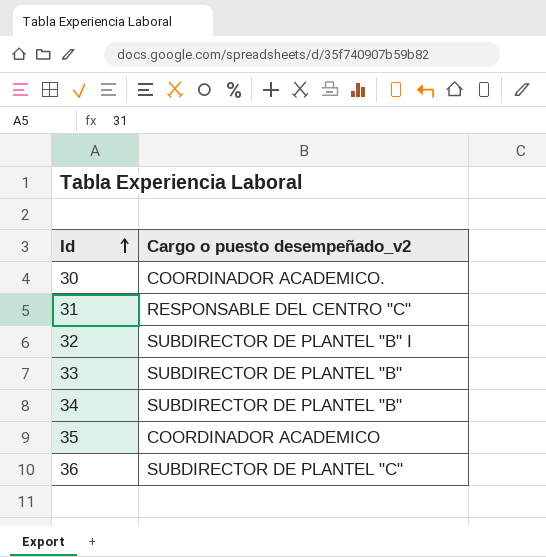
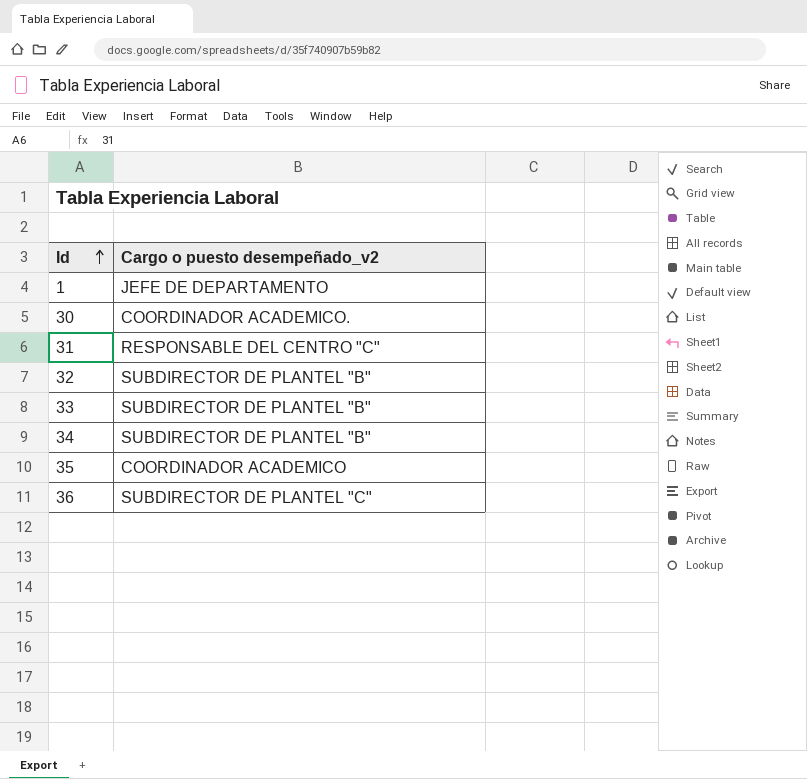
row 1: none -> JEFE DE DEPARTAMENTO
32 | Cargo o puesto desempeñado_v2: SUBDIRECTOR DE PLANTEL "B" I -> SUBDIRECTOR DE PLANTEL "B"

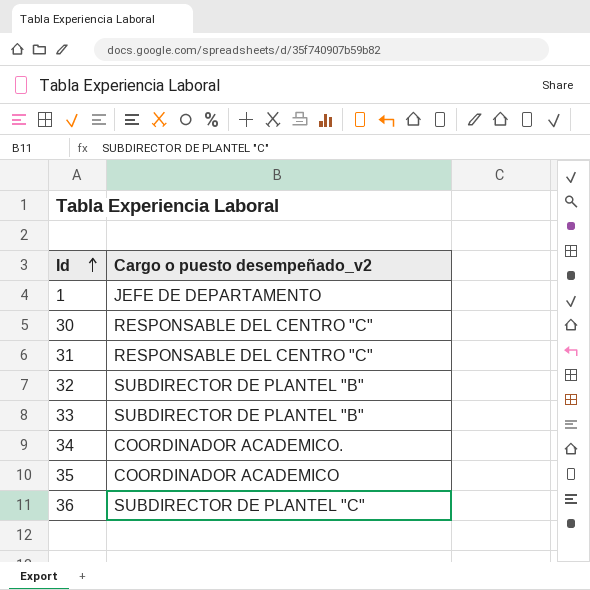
30 | Cargo o puesto desempeñado_v2: COORDINADOR ACADEMICO. -> RESPONSABLE DEL CENTRO "C"
34 | Cargo o puesto desempeñado_v2: SUBDIRECTOR DE PLANTEL "B" -> COORDINADOR ACADEMICO.

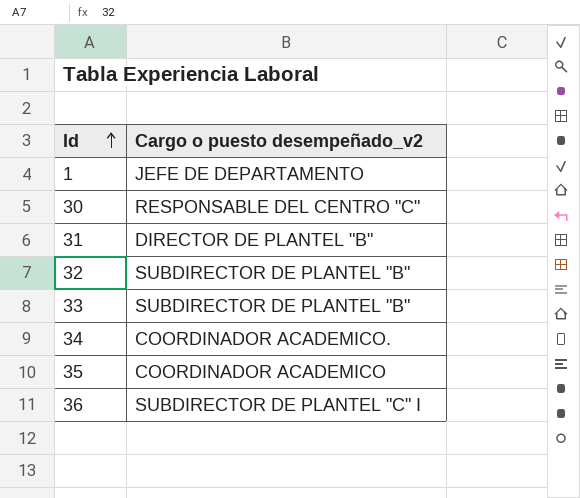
31 | Cargo o puesto desempeñado_v2: RESPONSABLE DEL CENTRO "C" -> DIRECTOR DE PLANTEL "B"
36 | Cargo o puesto desempeñado_v2: SUBDIRECTOR DE PLANTEL "C" -> SUBDIRECTOR DE PLANTEL "C" I

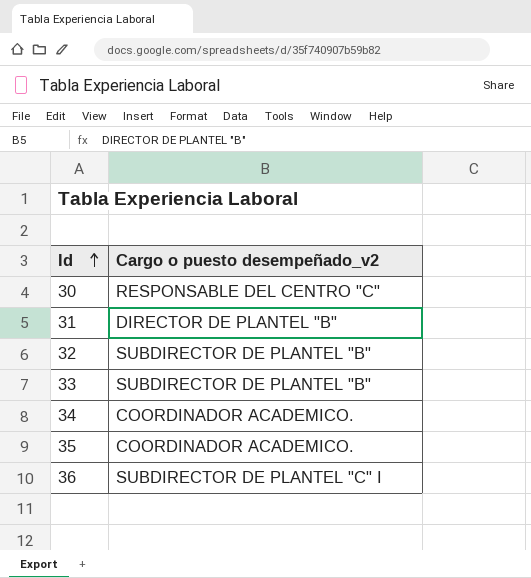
row 1: JEFE DE DEPARTAMENTO -> none
35 | Cargo o puesto desempeñado_v2: COORDINADOR ACADEMICO -> COORDINADOR ACADEMICO.

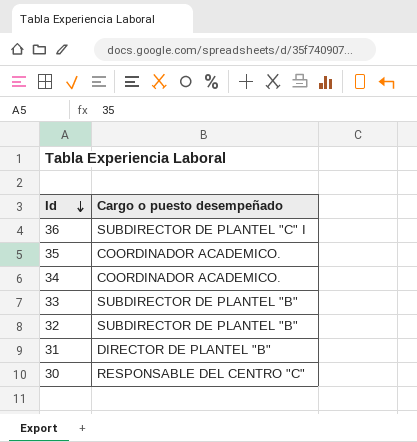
row order: Id ascending -> Id descending
column name: Cargo o puesto desempeñado_v2 -> Cargo o puesto desempeñado

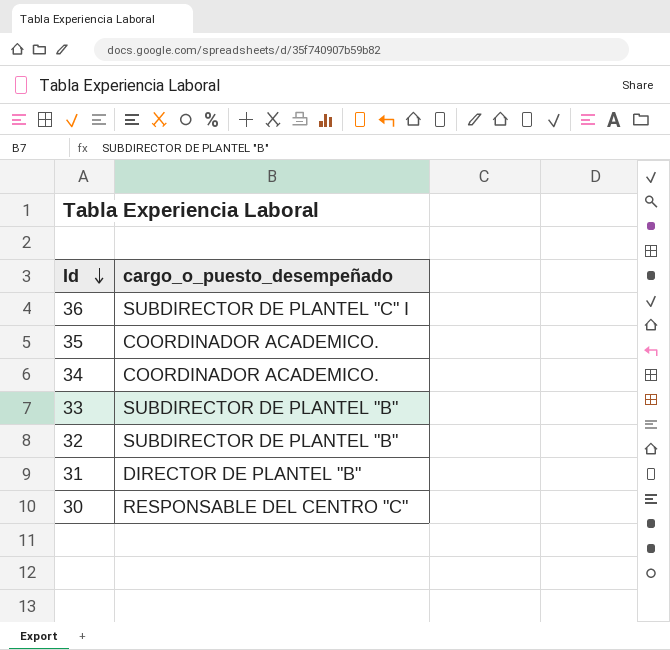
column name: Cargo o puesto desempeñado -> cargo_o_puesto_desempeñado

